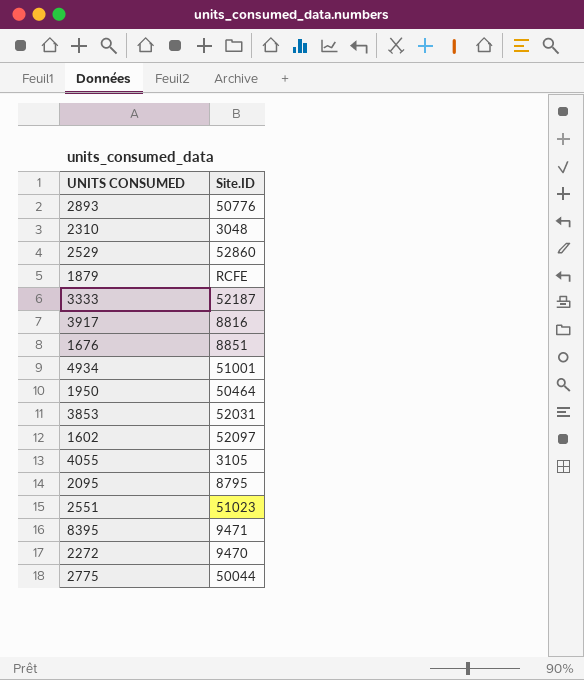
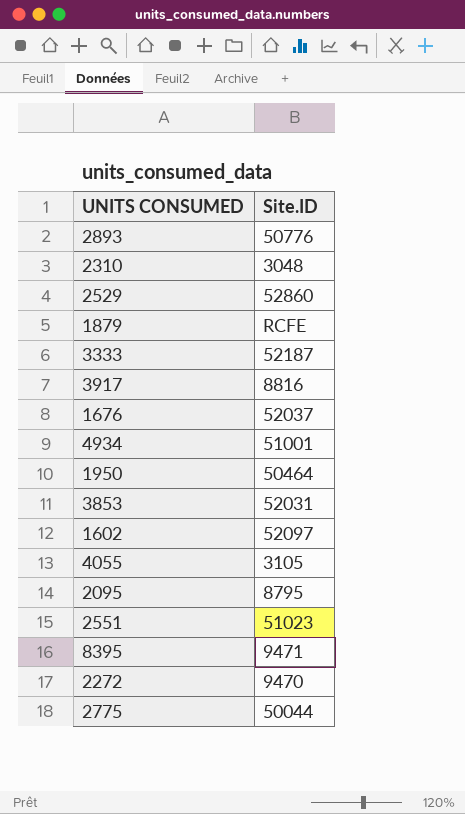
1676 | Site.ID: 8851 -> 52037

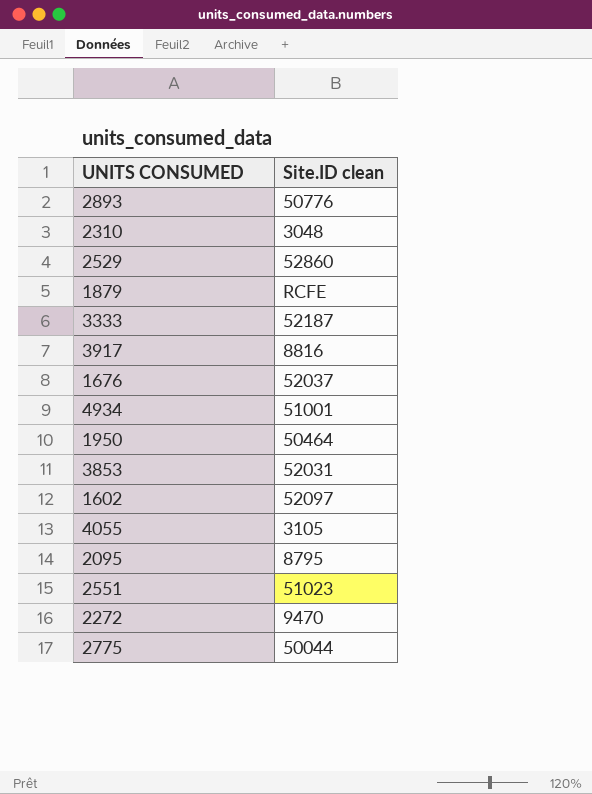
column name: Site.ID -> Site.ID clean
row 8395: 9471 -> none

